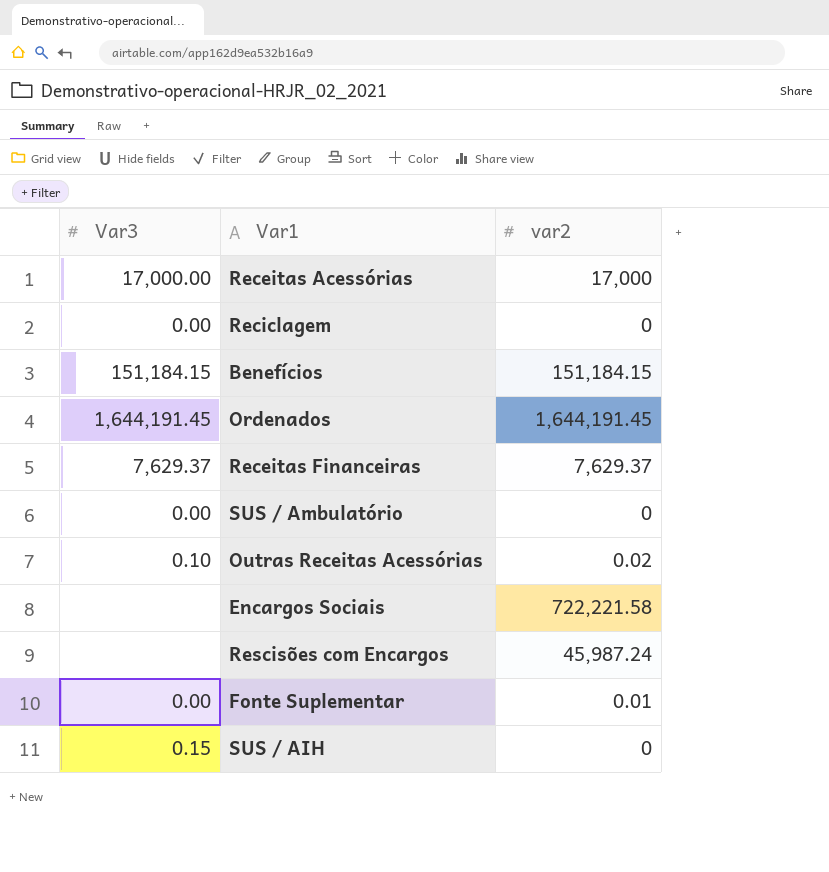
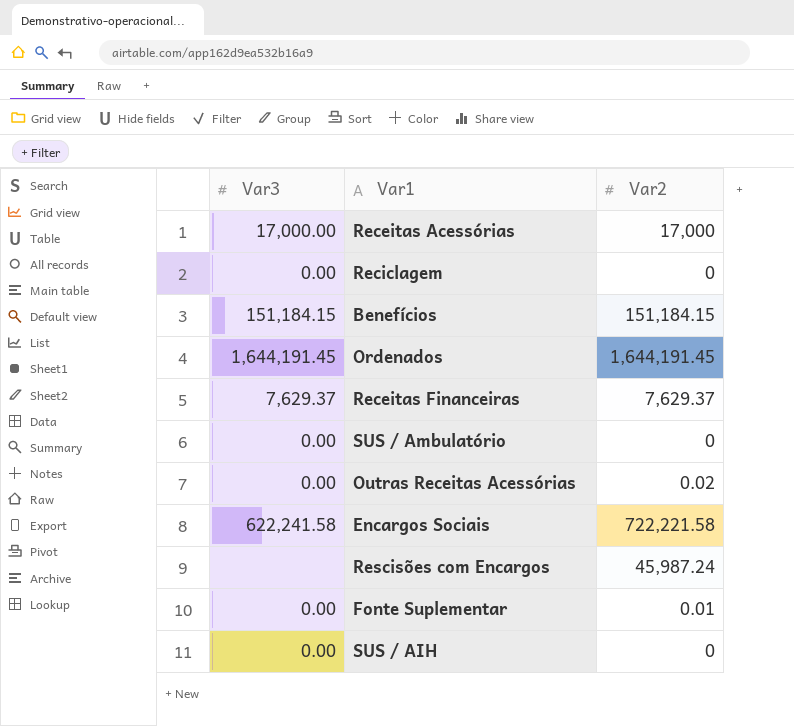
column name: var2 -> Var2
Outras Receitas Acessórias | Var3: 0.10 -> 0.00
Encargos Sociais | Var3: none -> 622,241.58
SUS / AIH | Var3: 0.15 -> 0.00

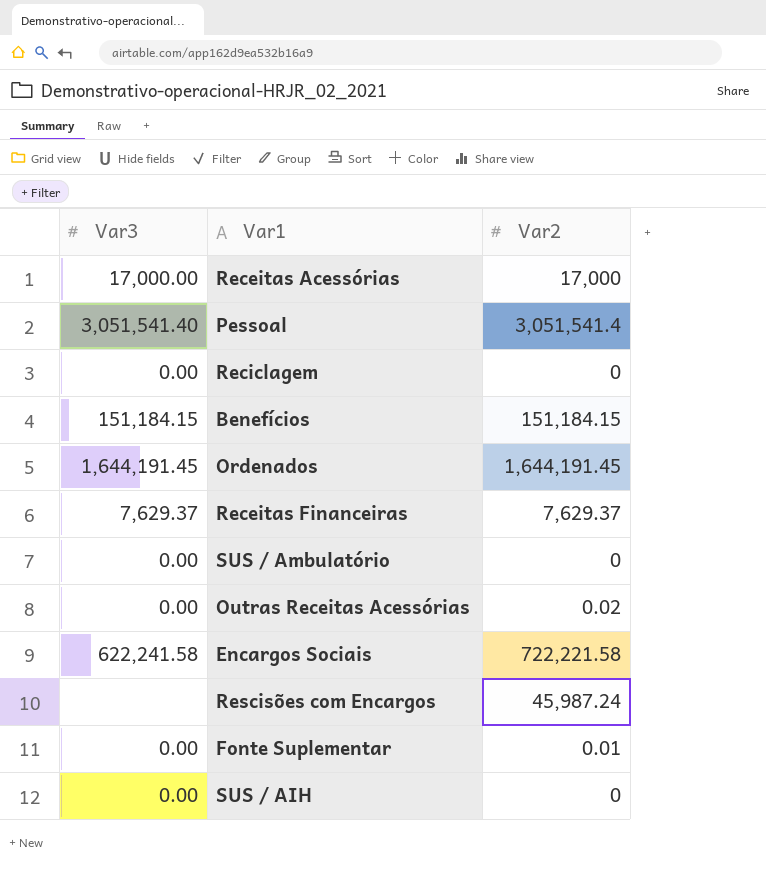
row Pessoal: none -> 3,051,541.40 | 3,051,541.4

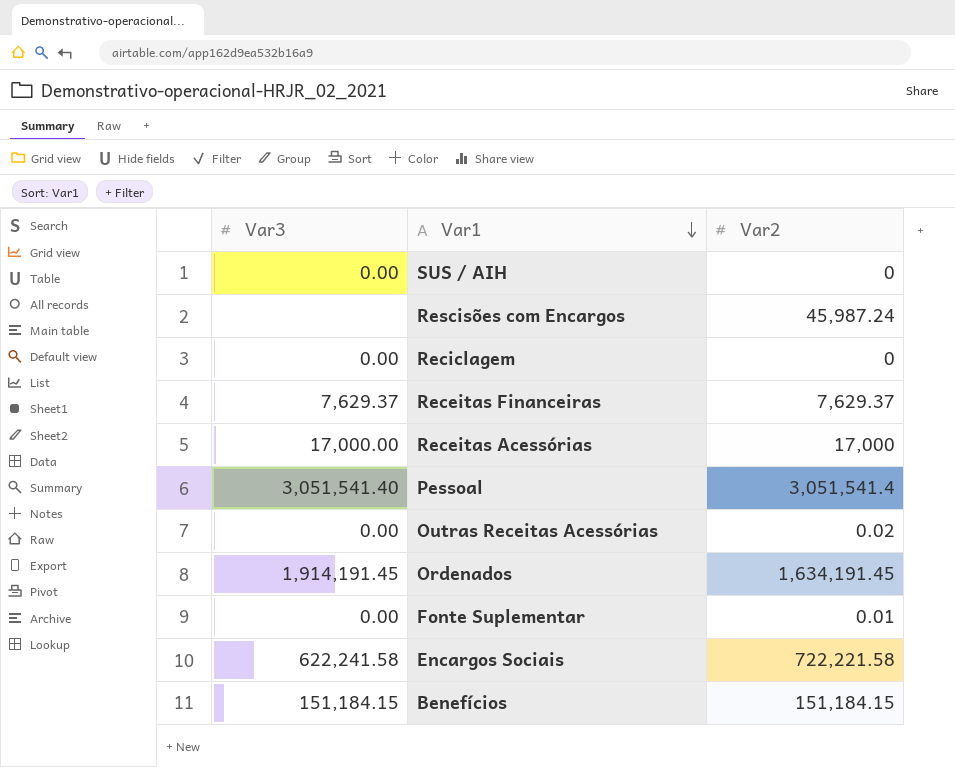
row order: none -> Var1 descending
row SUS / Ambulatório: 0.00 | 0 -> none
Ordenados | Var3: 1,644,191.45 -> 1,914,191.45
Ordenados | Var2: 1,644,191.45 -> 1,634,191.45

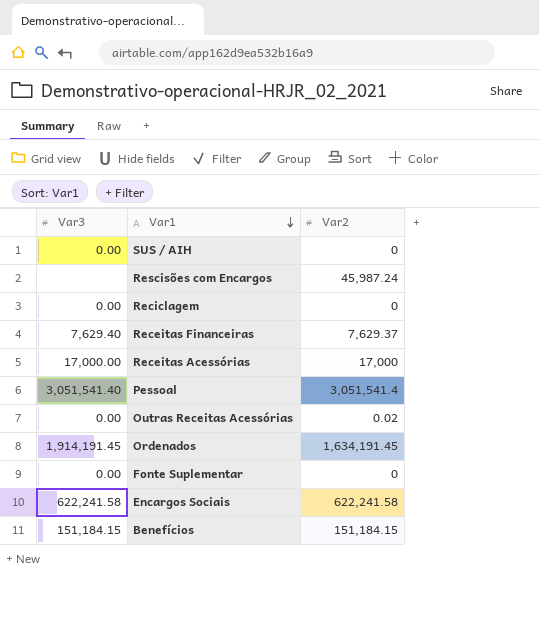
Receitas Financeiras | Var3: 7,629.37 -> 7,629.40
Fonte Suplementar | Var2: 0.01 -> 0
Encargos Sociais | Var2: 722,221.58 -> 622,241.58

